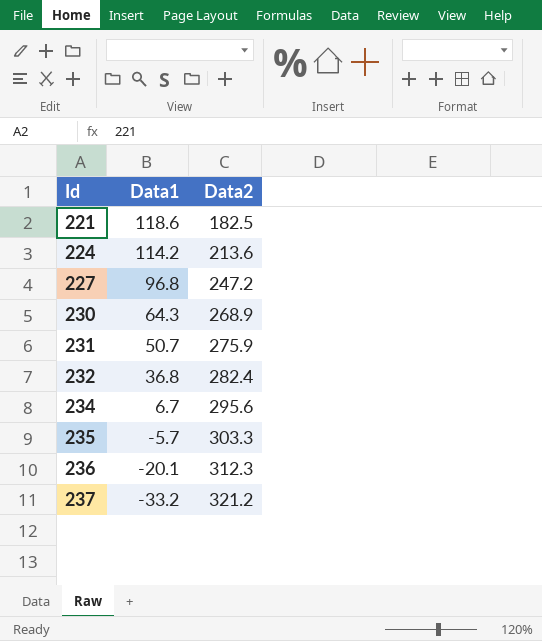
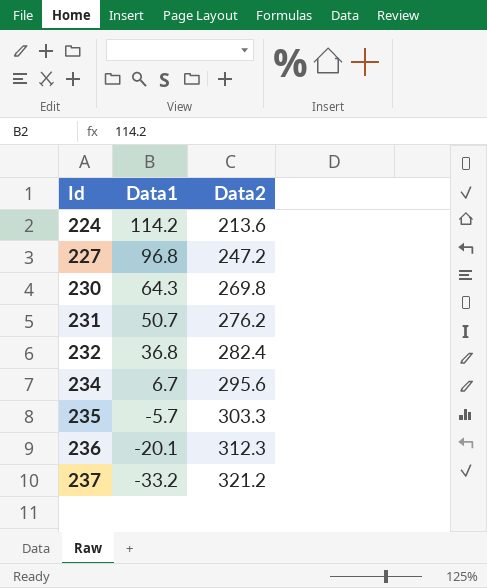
row 221: 118.6 | 182.5 -> none
230 | Data2: 268.9 -> 269.8
231 | Data2: 275.9 -> 276.2

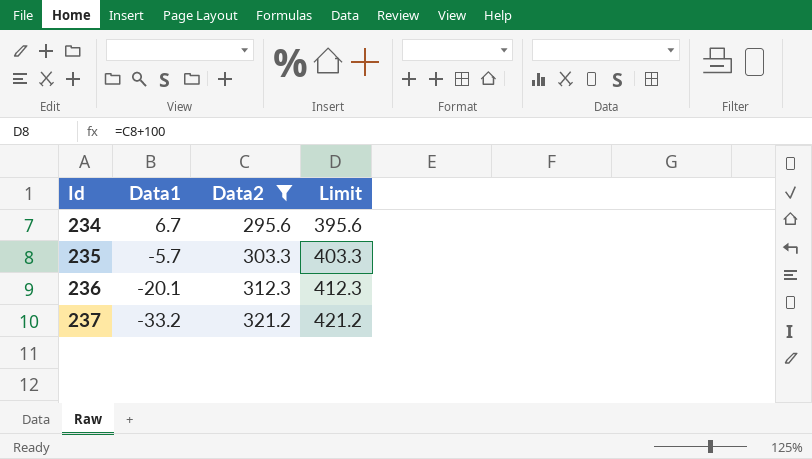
filter: none -> Data2 >= 295.6
column Limit | formula: none -> [Data2] + 100

